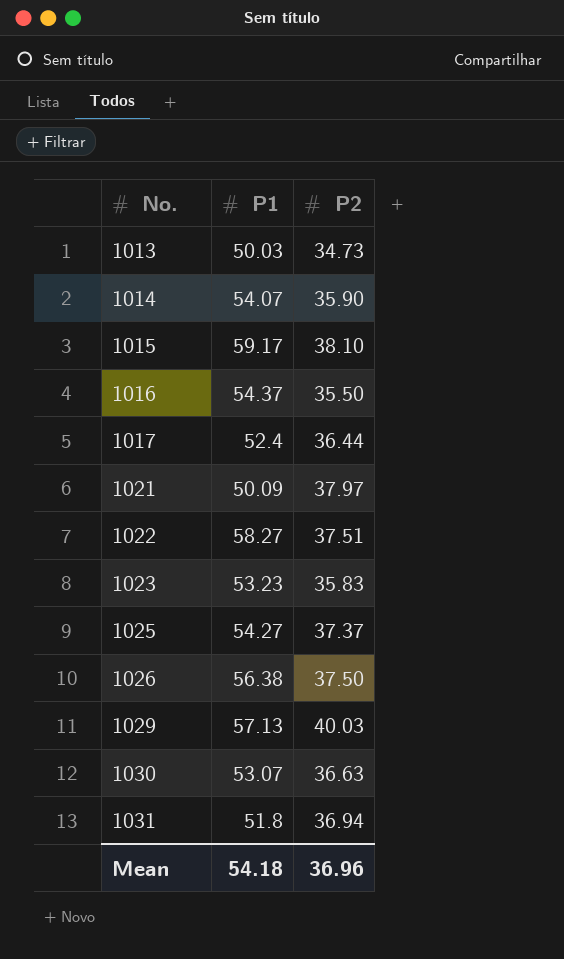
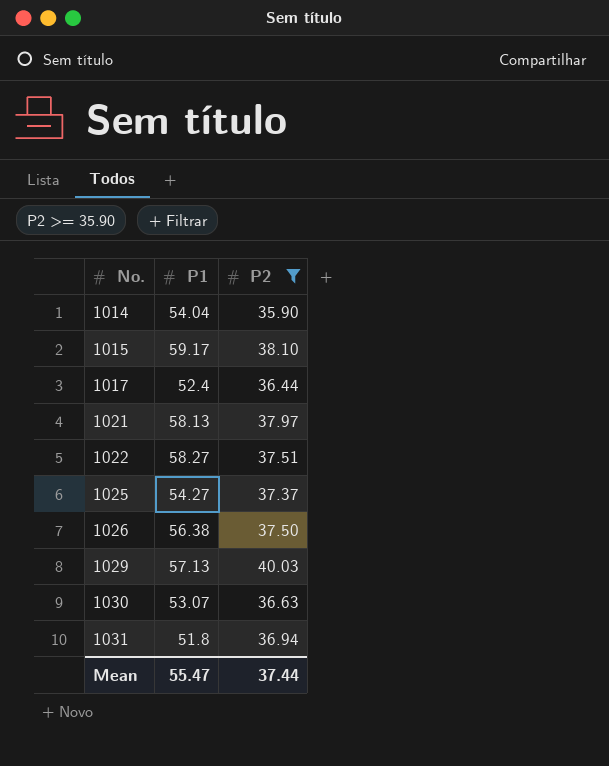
filter: none -> P2 >= 35.90
1014 | P1: 54.07 -> 54.04
1021 | P1: 50.09 -> 58.13
Mean | P1: 54.18 -> 55.47
Mean | P2: 36.96 -> 37.44

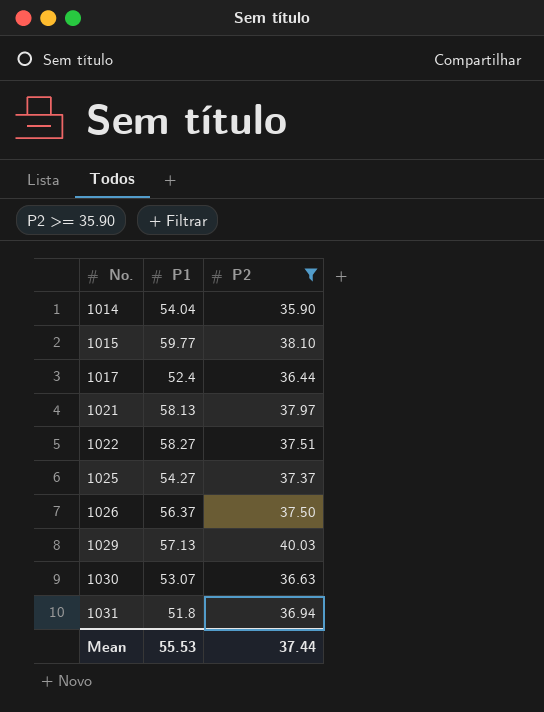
1015 | P1: 59.17 -> 59.77
1026 | P1: 56.38 -> 56.37
Mean | P1: 55.47 -> 55.53

